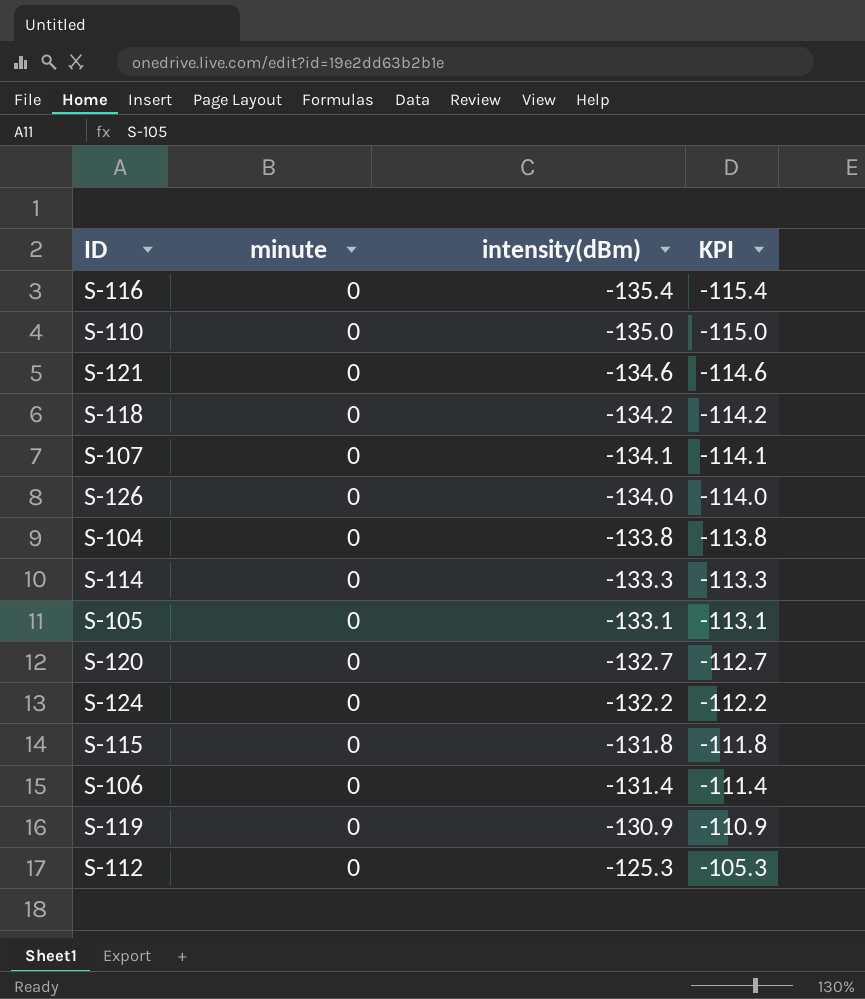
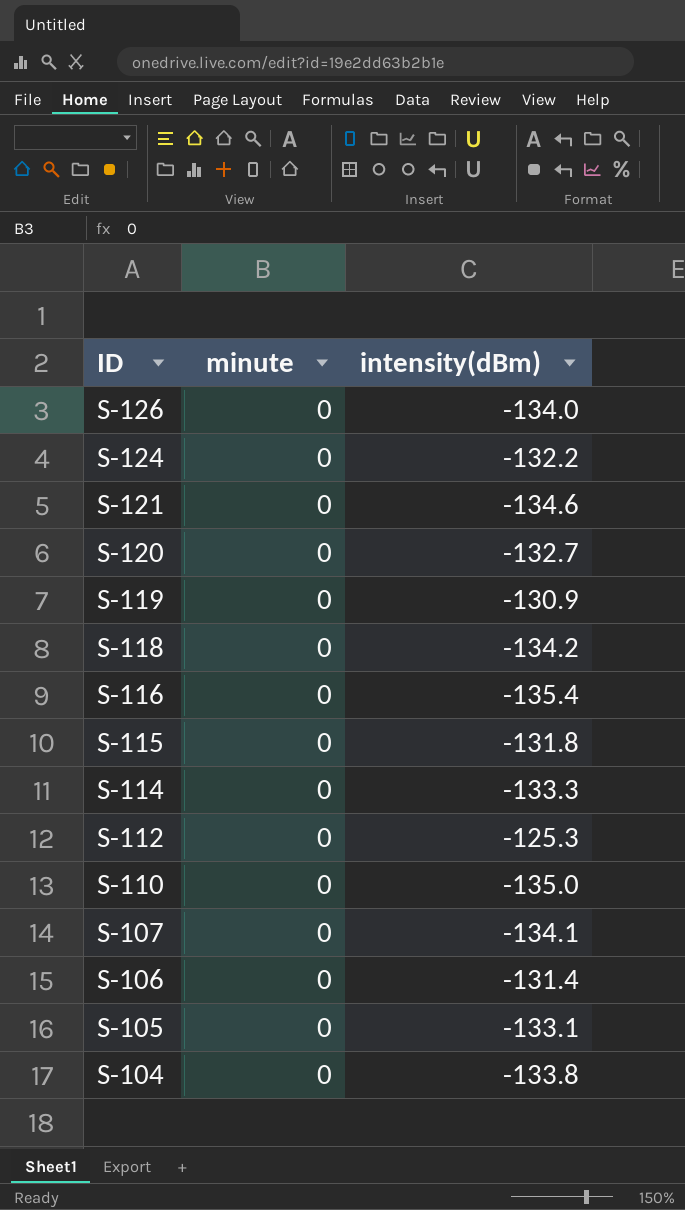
row order: intensity(dBm) ascending -> ID descending
column KPI | formula: [intensity(dBm)] + 20 -> none

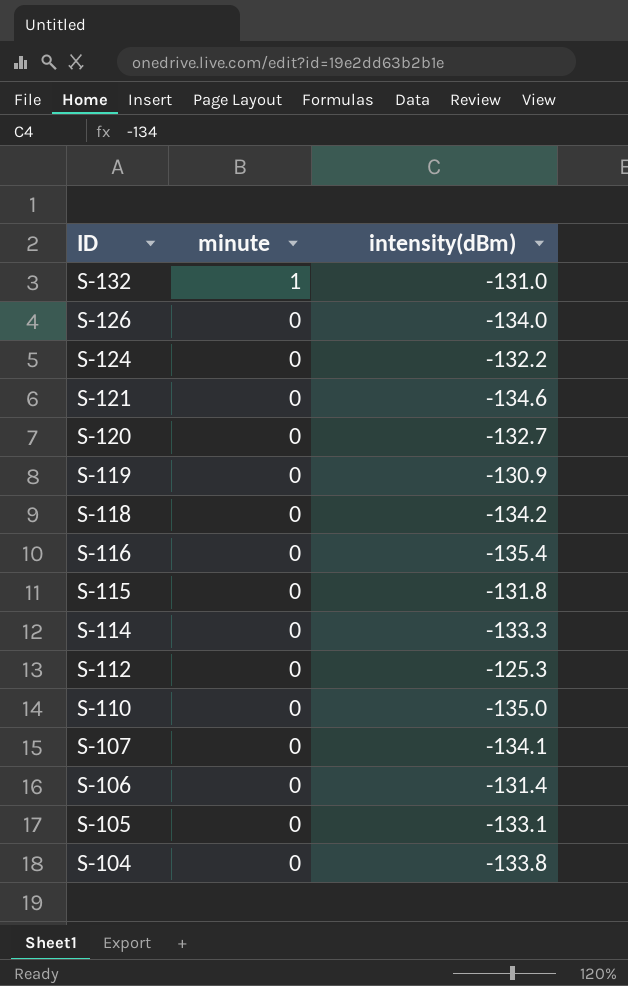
row S-132: none -> 1 | -131.0

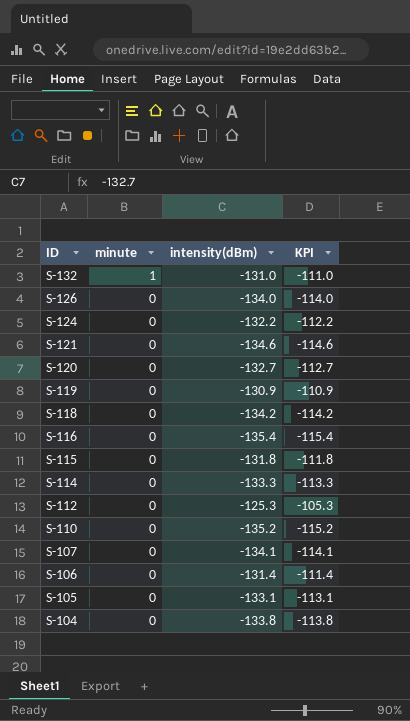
column KPI | formula: none -> [intensity(dBm)] + 20
S-110 | intensity(dBm): -135.0 -> -135.2

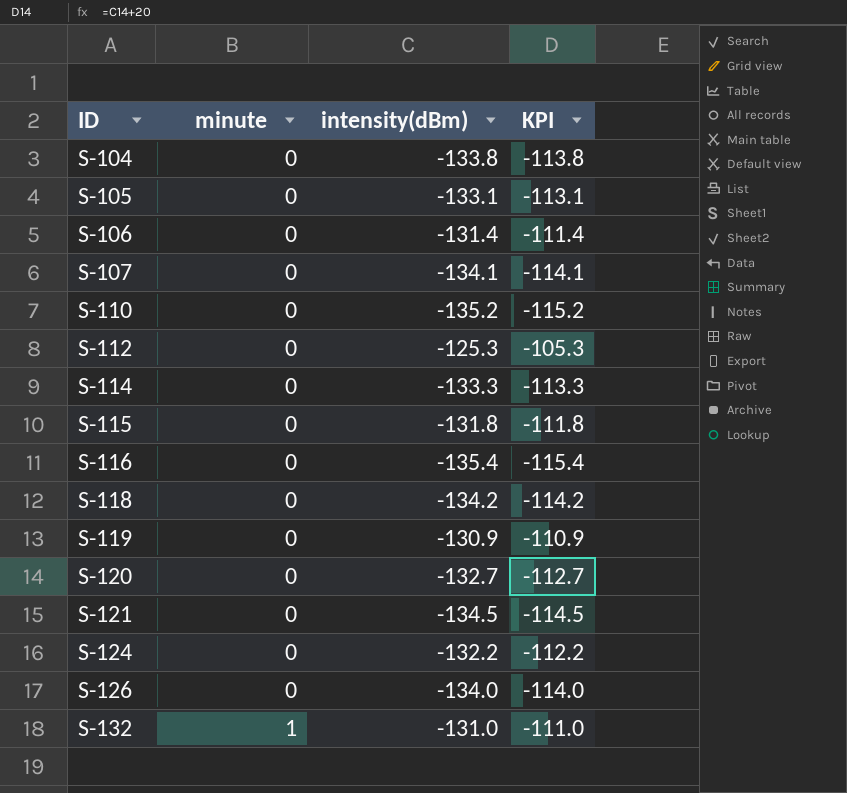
row order: ID descending -> ID ascending
S-121 | intensity(dBm): -134.6 -> -134.5
S-121 | KPI: -114.6 -> -114.5

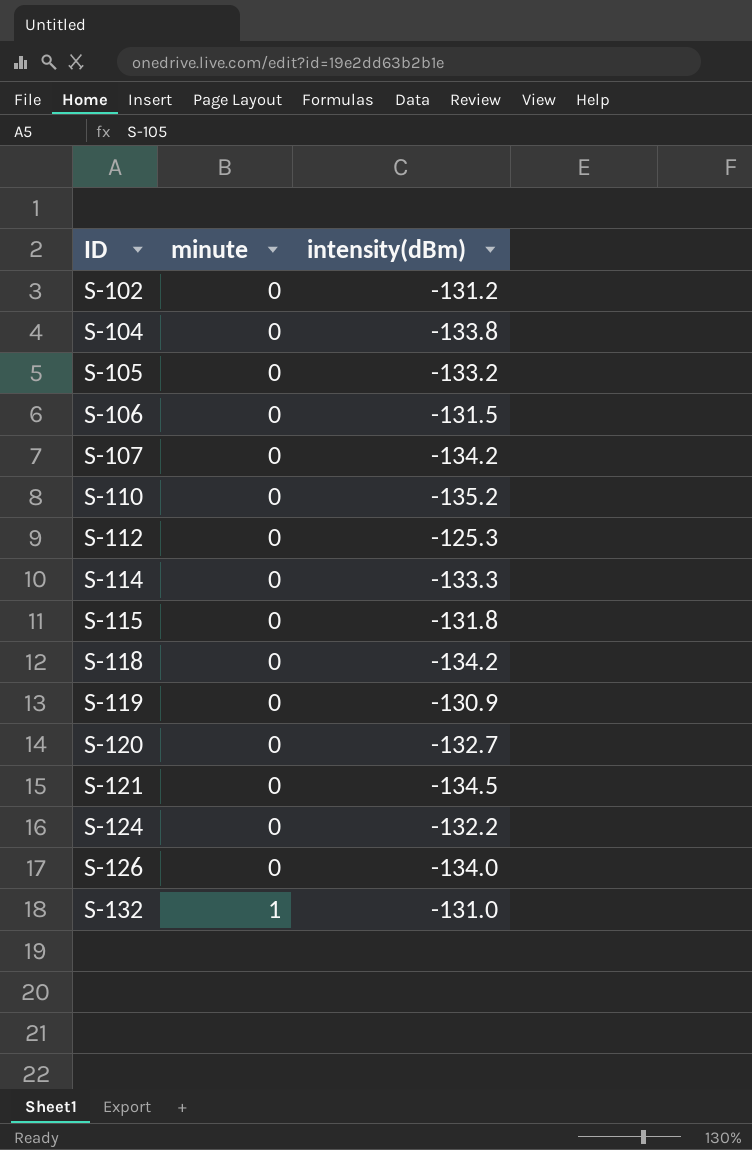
column KPI | formula: [intensity(dBm)] + 20 -> none
row S-116: 0 | -135.4 | -115.4 -> none
row S-102: none -> 0 | -131.2
S-105 | intensity(dBm): -133.1 -> -133.2
S-106 | intensity(dBm): -131.4 -> -131.5
S-107 | intensity(dBm): -134.1 -> -134.2

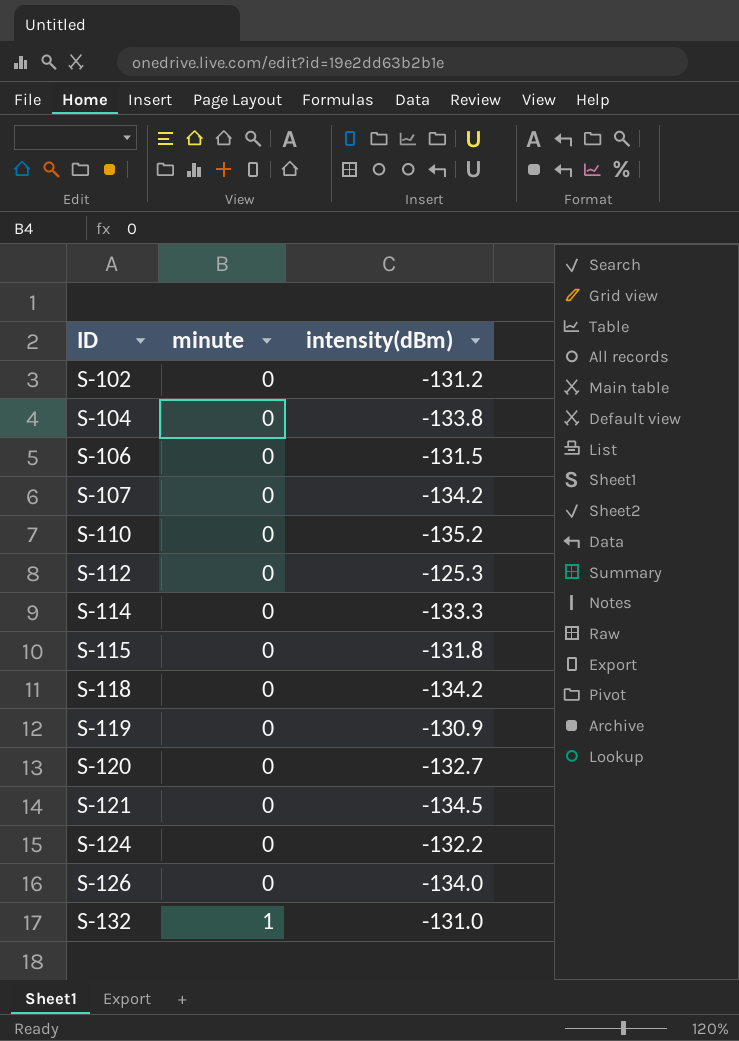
row S-105: 0 | -133.2 -> none

